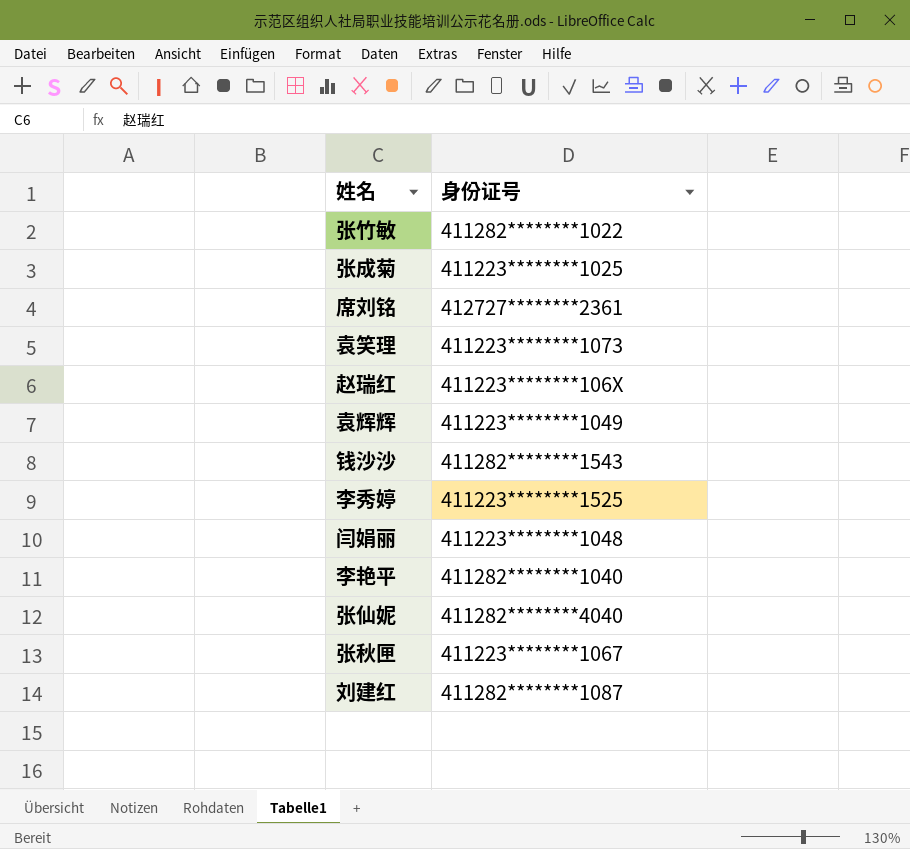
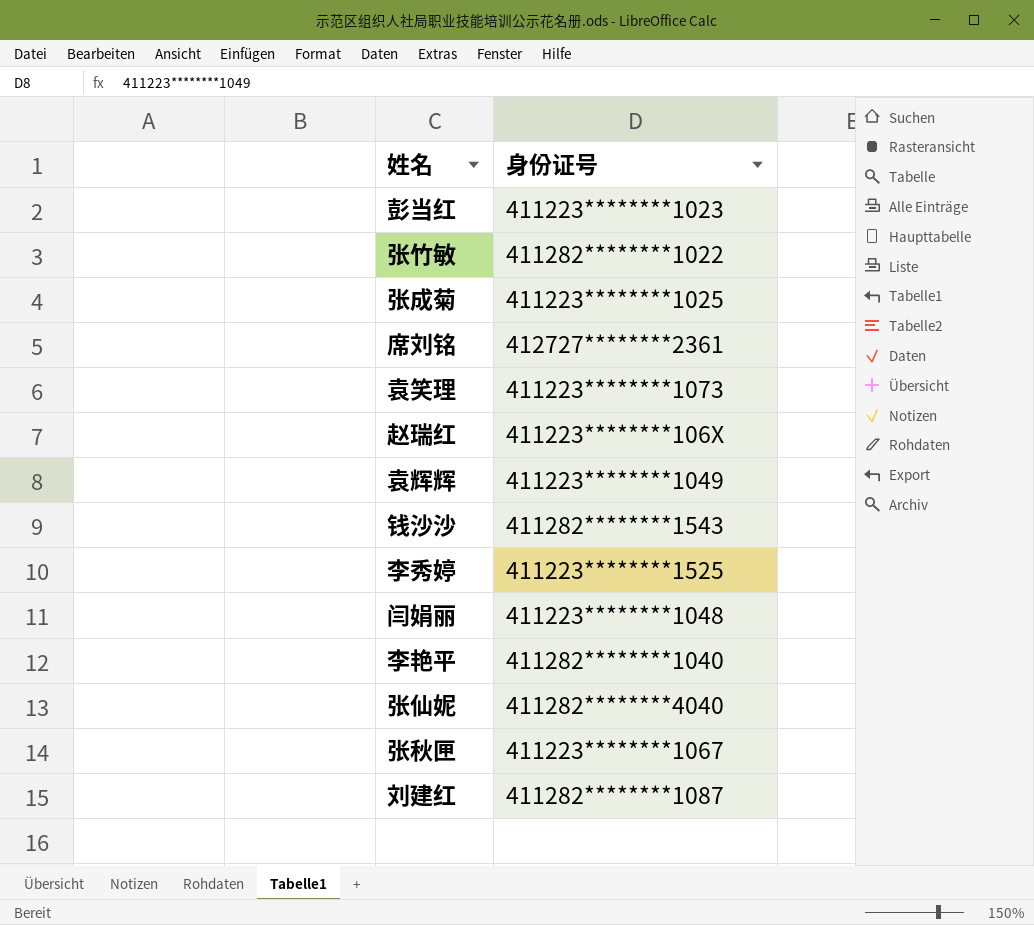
row 彭当红: none -> 411223********1023

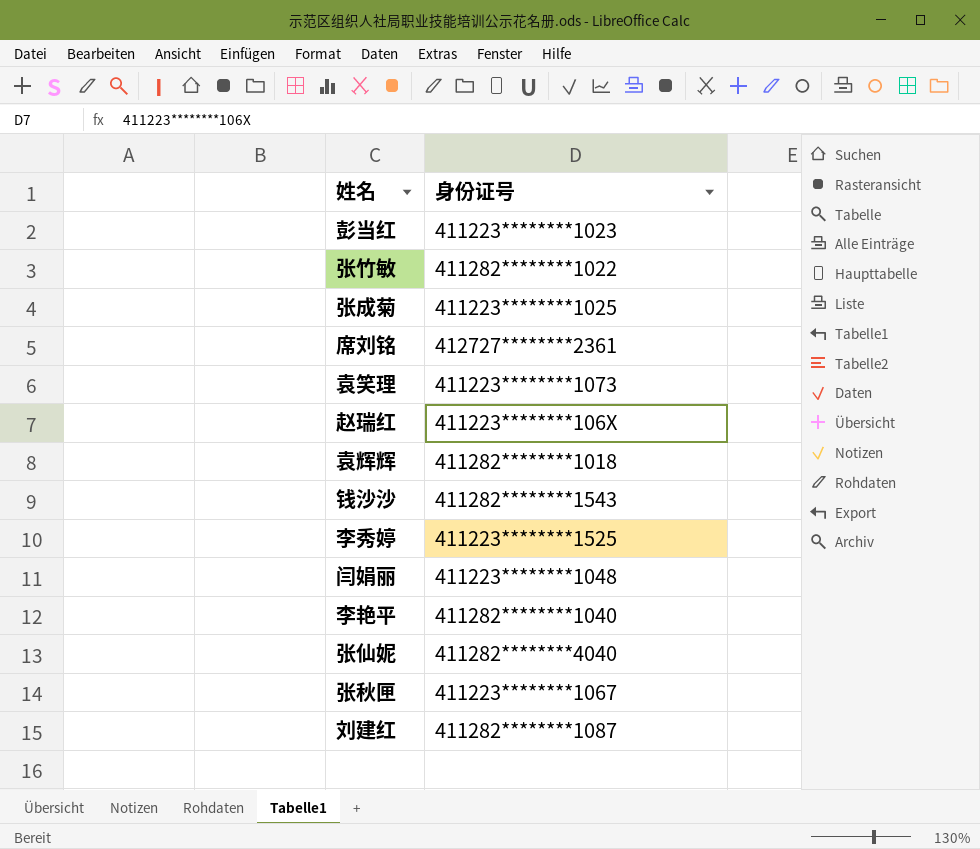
袁辉辉 | 身份证号: 411223********1049 -> 411282********1018

